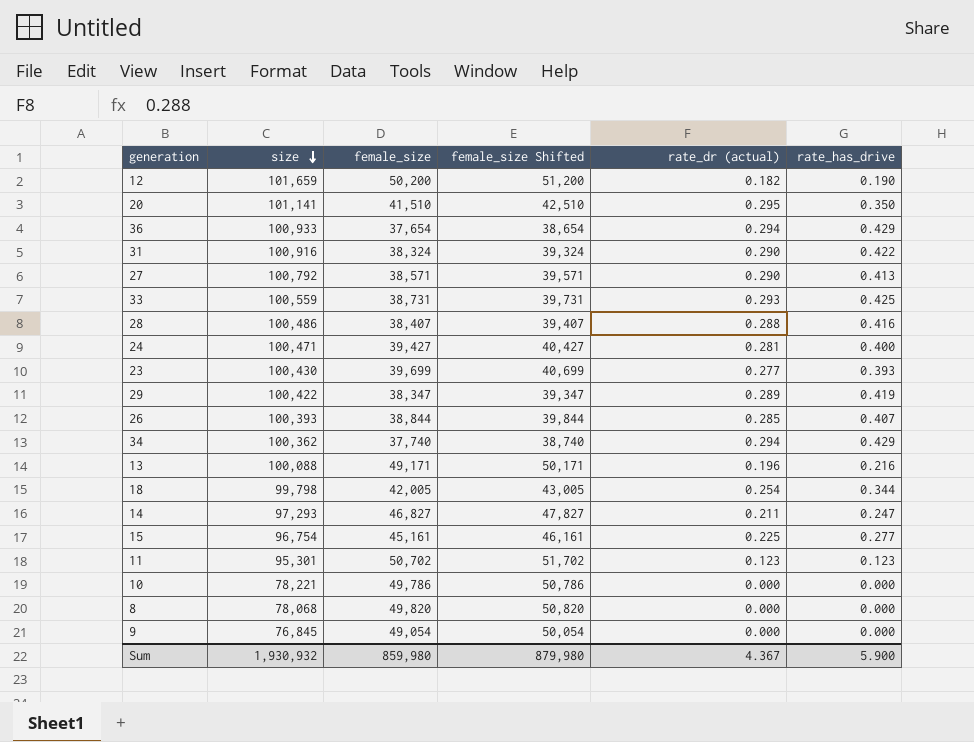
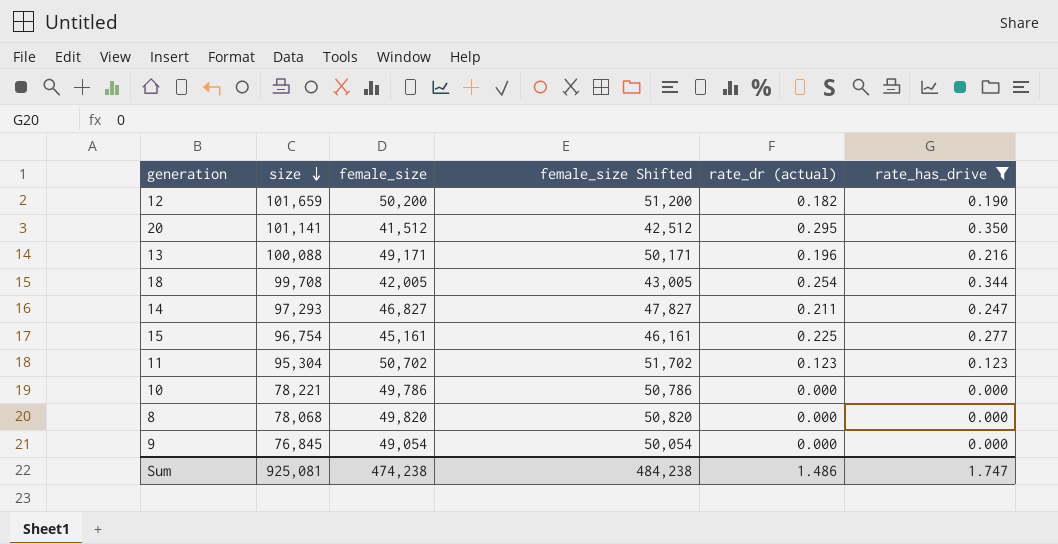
filter: none -> rate_has_drive <= 0.350
20 | female_size: 41,510 -> 41,512
20 | female_size Shifted: 42,510 -> 42,512
18 | size: 99,798 -> 99,708
11 | size: 95,301 -> 95,304
Sum | size: 1,930,932 -> 925,081
Sum | female_size: 859,980 -> 474,238
Sum | female_size Shifted: 879,980 -> 484,238
Sum | rate_dr (actual): 4.367 -> 1.486
Sum | rate_has_drive: 5.900 -> 1.747

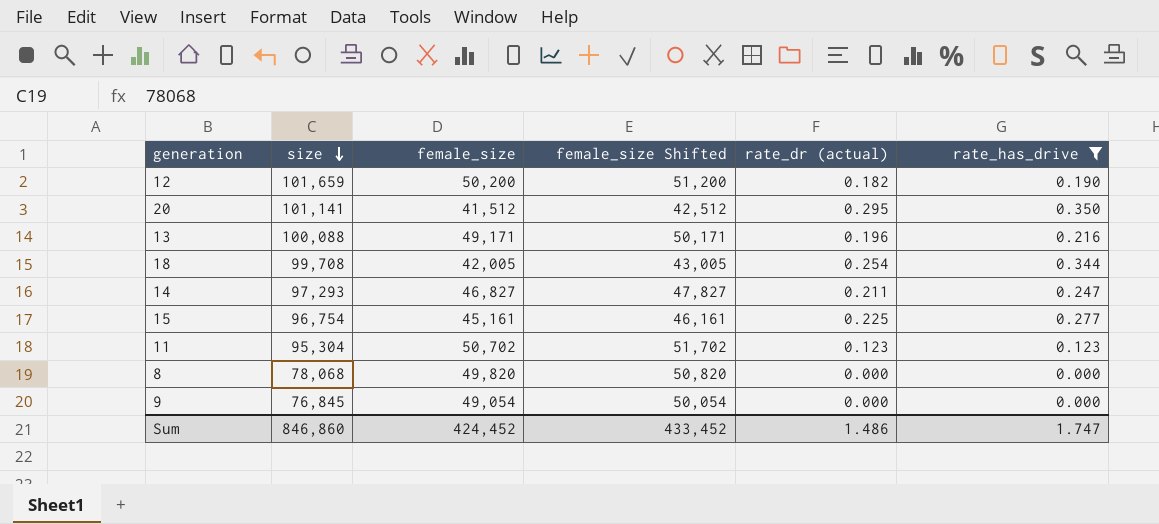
row 10: 78,221 | 49,786 | 50,786 | 0.000 | 0.000 -> none
Sum | size: 925,081 -> 846,860
Sum | female_size: 474,238 -> 424,452
Sum | female_size Shifted: 484,238 -> 433,452

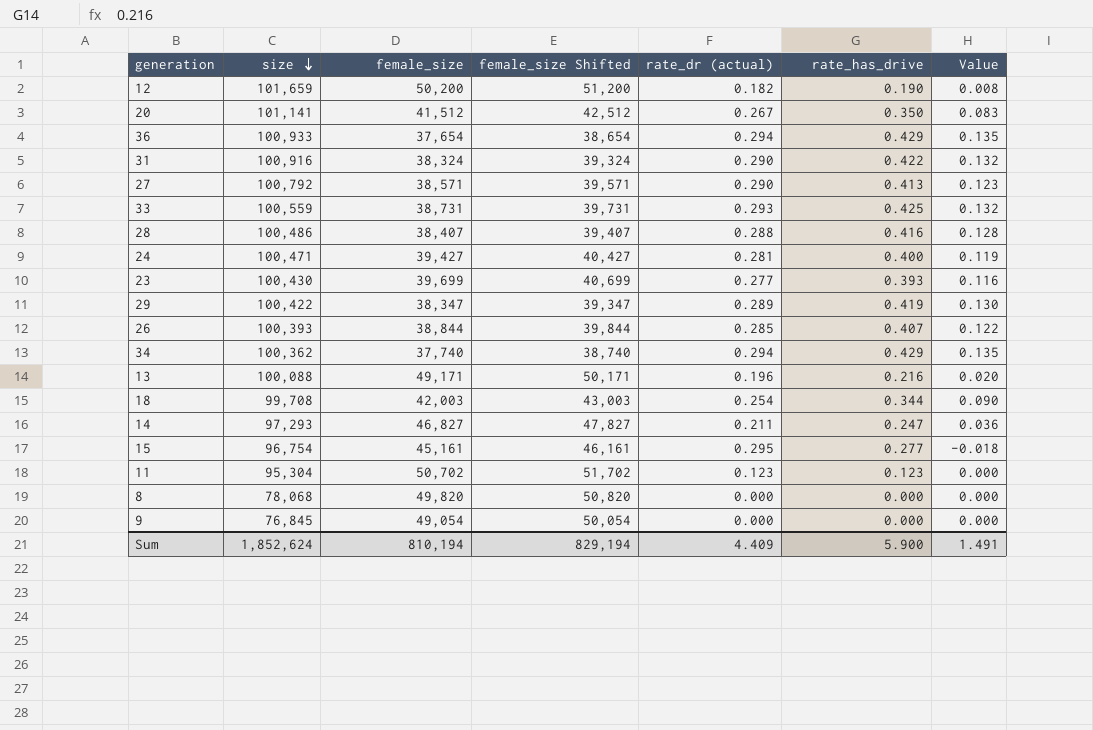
filter: rate_has_drive <= 0.350 -> none
column Value | formula: none -> [rate_has_drive] - [rate_dr (actual)]
20 | rate_dr (actual): 0.295 -> 0.267
18 | female_size: 42,005 -> 42,003
18 | female_size Shifted: 43,005 -> 43,003
15 | rate_dr (actual): 0.225 -> 0.295
Sum | size: 846,860 -> 1,852,624
Sum | female_size: 424,452 -> 810,194
Sum | female_size Shifted: 433,452 -> 829,194
Sum | rate_dr (actual): 1.486 -> 4.409
Sum | rate_has_drive: 1.747 -> 5.900

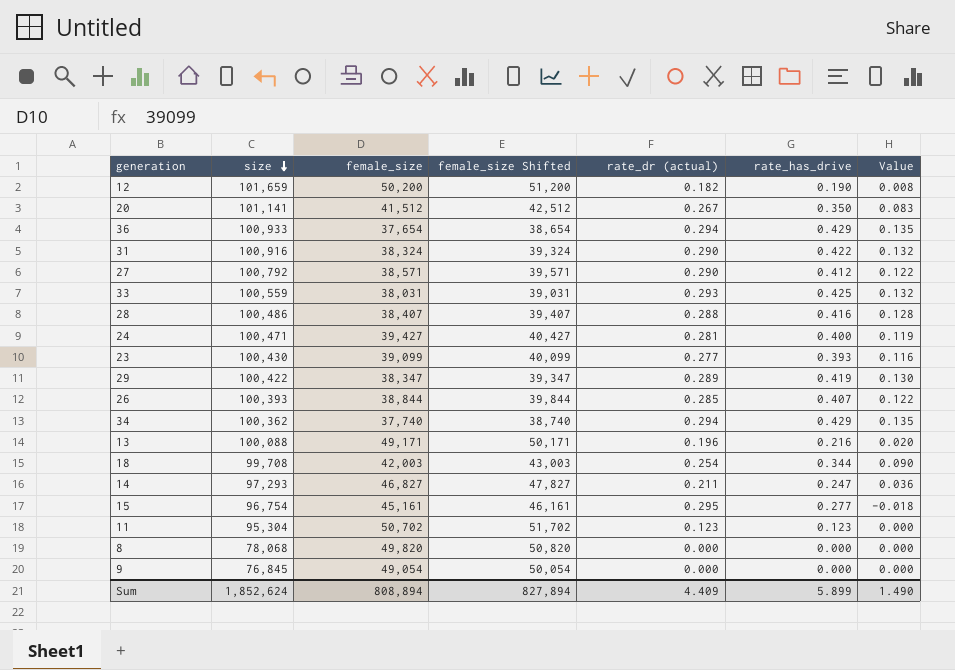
27 | rate_has_drive: 0.413 -> 0.412
27 | Value: 0.123 -> 0.122
33 | female_size: 38,731 -> 38,031
33 | female_size Shifted: 39,731 -> 39,031
23 | female_size: 39,699 -> 39,099
23 | female_size Shifted: 40,699 -> 40,099
Sum | female_size: 810,194 -> 808,894
Sum | female_size Shifted: 829,194 -> 827,894
Sum | rate_has_drive: 5.900 -> 5.899
Sum | Value: 1.491 -> 1.490

